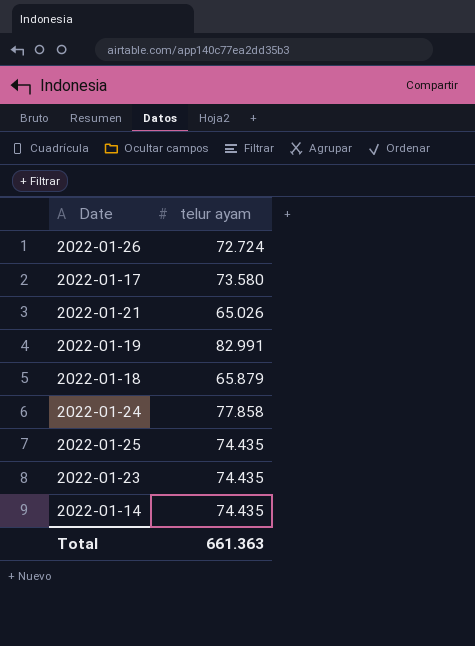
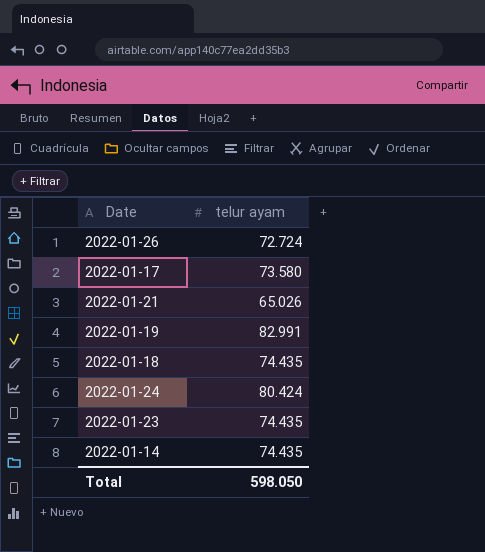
row 2022-01-25: 74.435 -> none
2022-01-18 | telur ayam: 65.879 -> 74.435
2022-01-24 | telur ayam: 77.858 -> 80.424
Total | telur ayam: 661.363 -> 598.050

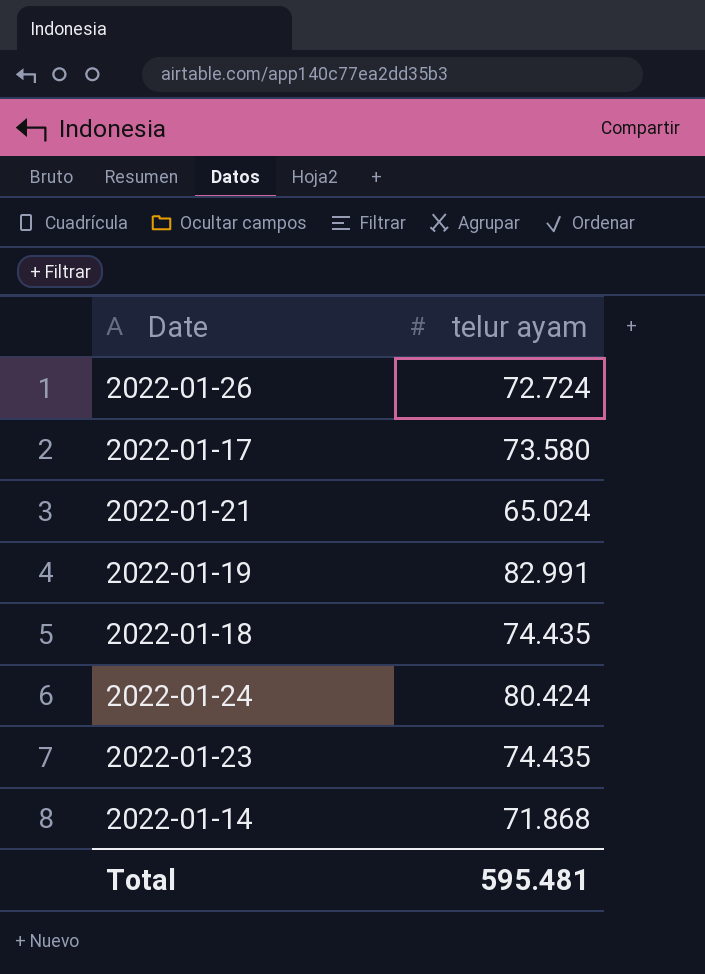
2022-01-21 | telur ayam: 65.026 -> 65.024
2022-01-14 | telur ayam: 74.435 -> 71.868
Total | telur ayam: 598.050 -> 595.481

